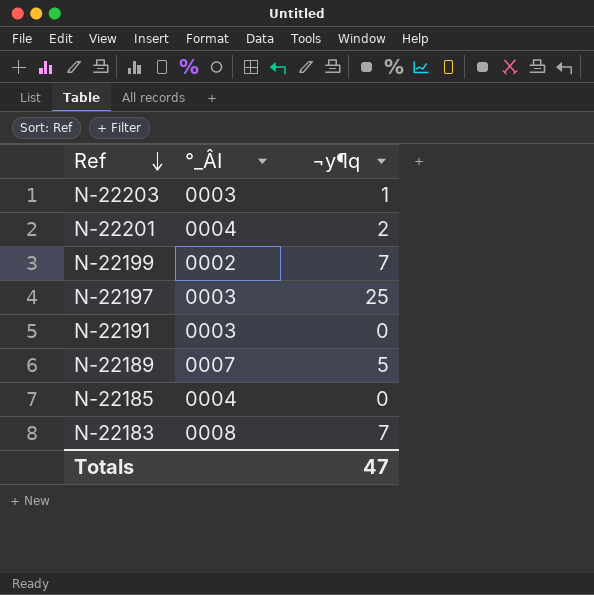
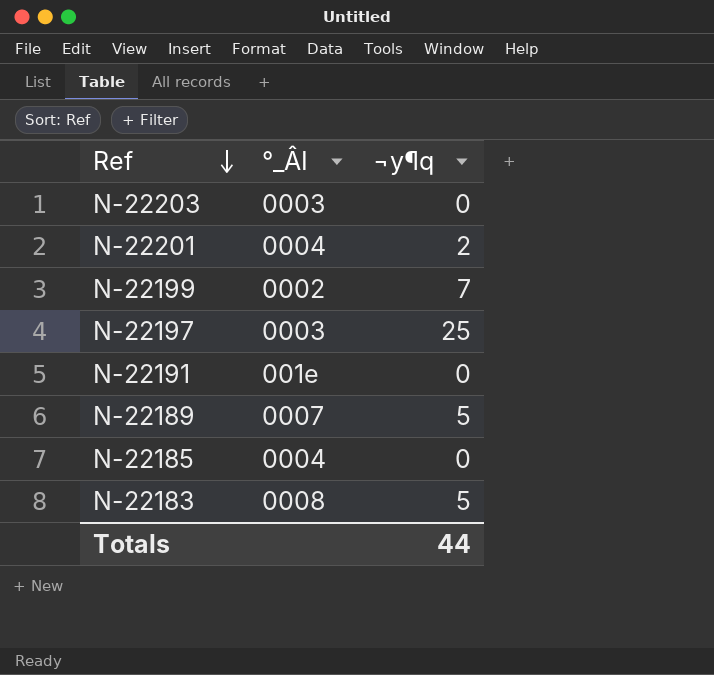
N-22203 | ¬y¶q: 1 -> 0
N-22191 | °_ÂI: 0003 -> 001e
N-22183 | ¬y¶q: 7 -> 5
Totals | ¬y¶q: 47 -> 44

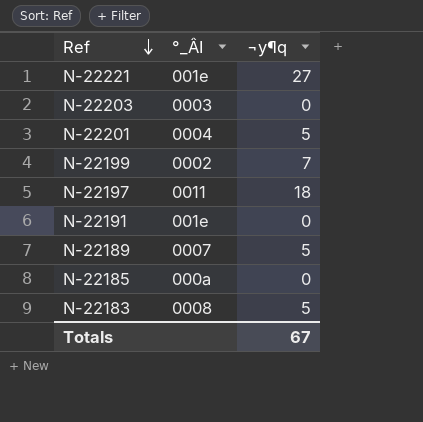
row N-22221: none -> 001e | 27
N-22201 | ¬y¶q: 2 -> 5
N-22197 | °_ÂI: 0003 -> 0011
N-22197 | ¬y¶q: 25 -> 18
N-22185 | °_ÂI: 0004 -> 000a
Totals | ¬y¶q: 44 -> 67

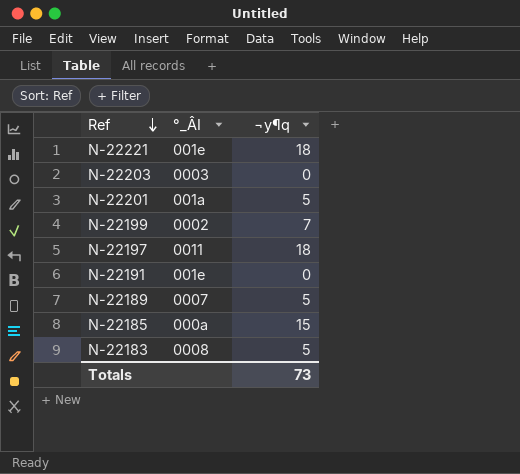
N-22221 | ¬y¶q: 27 -> 18
N-22201 | °_ÂI: 0004 -> 001a
N-22185 | ¬y¶q: 0 -> 15
Totals | ¬y¶q: 67 -> 73

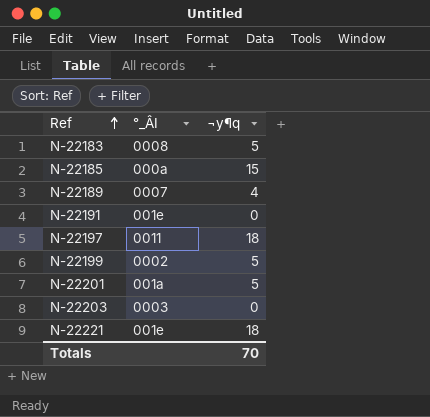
row order: Ref descending -> Ref ascending
N-22189 | ¬y¶q: 5 -> 4
N-22199 | ¬y¶q: 7 -> 5
Totals | ¬y¶q: 73 -> 70

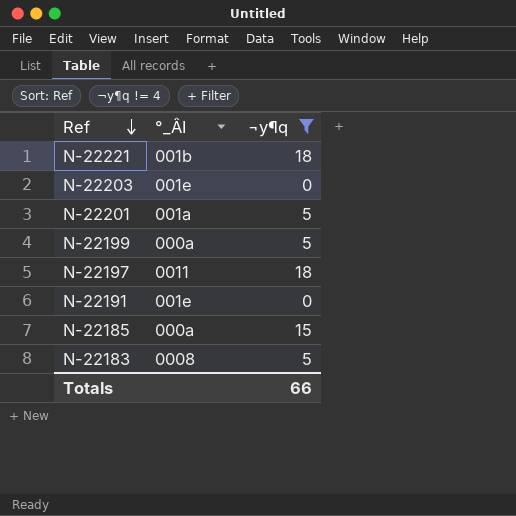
filter: none -> ¬y¶q != 4
row order: Ref ascending -> Ref descending
N-22221 | °_ÂI: 001e -> 001b
N-22203 | °_ÂI: 0003 -> 001e
N-22199 | °_ÂI: 0002 -> 000a
Totals | ¬y¶q: 70 -> 66

